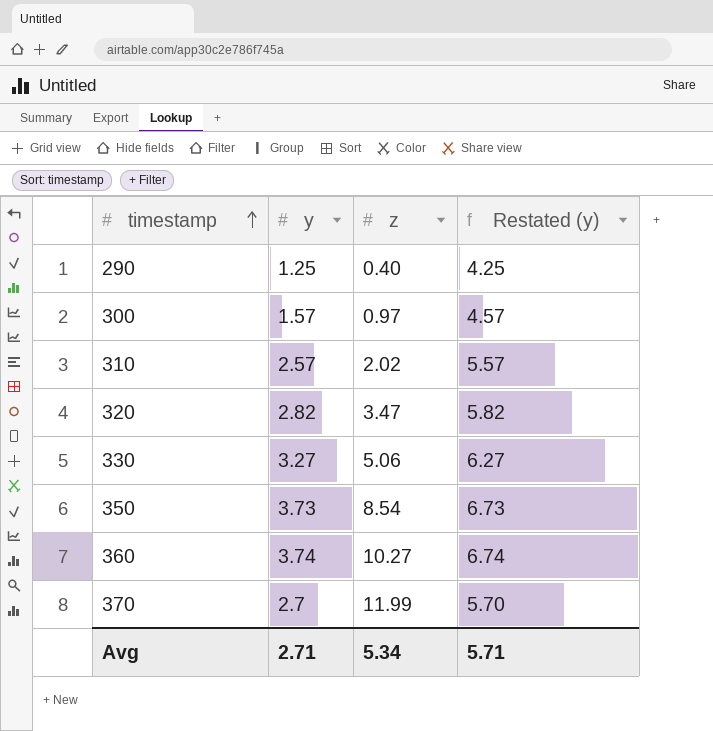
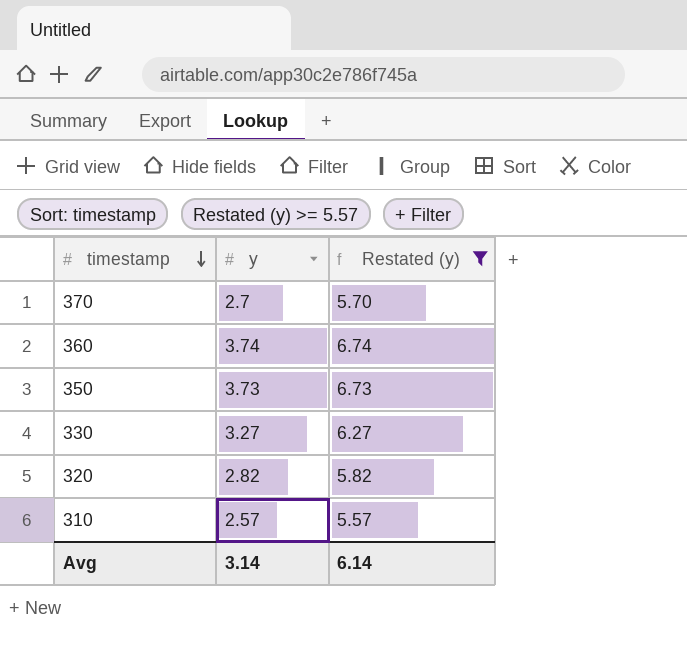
filter: none -> Restated (y) >= 5.57
row order: timestamp ascending -> timestamp descending
column z | position: 3 -> none
Avg | y: 2.71 -> 3.14
Avg | Restated (y): 5.71 -> 6.14

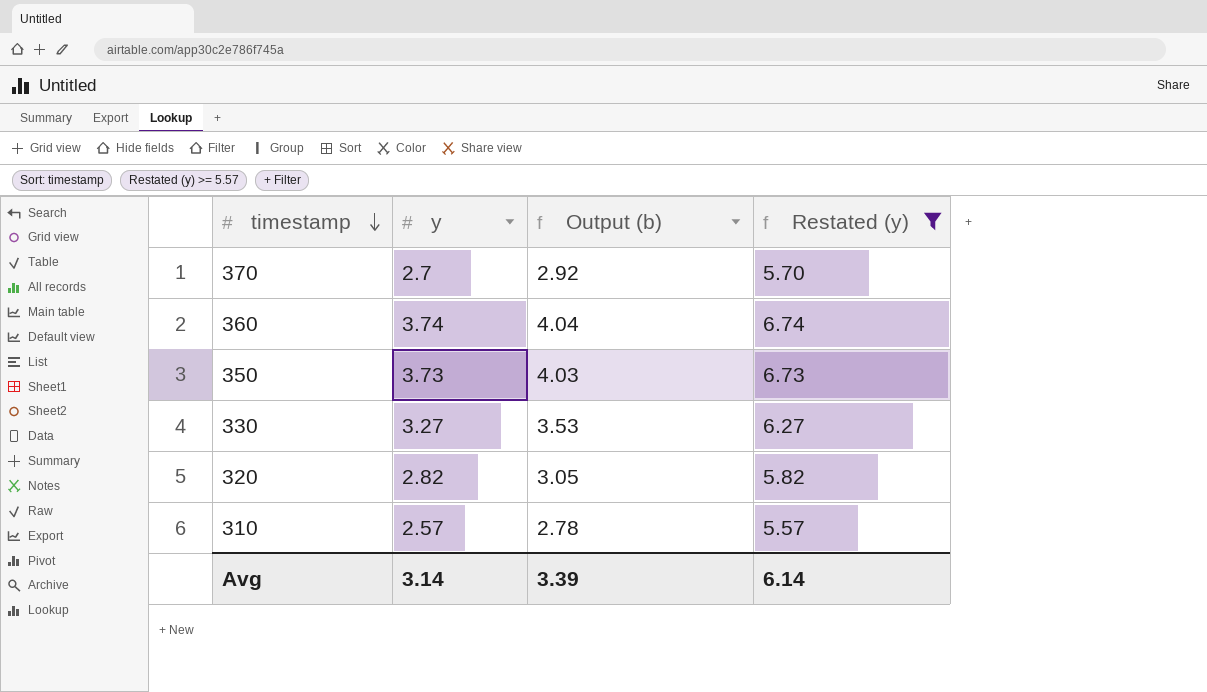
column Output (b) | formula: none -> [y] * 1.08

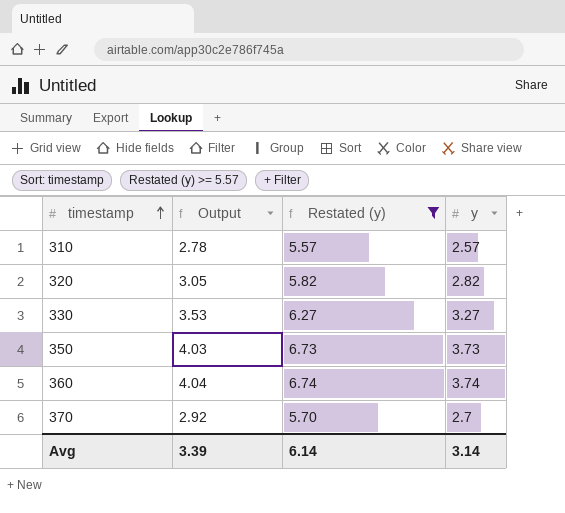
row order: timestamp descending -> timestamp ascending
column name: Output (b) -> Output
column y | position: 2 -> 4

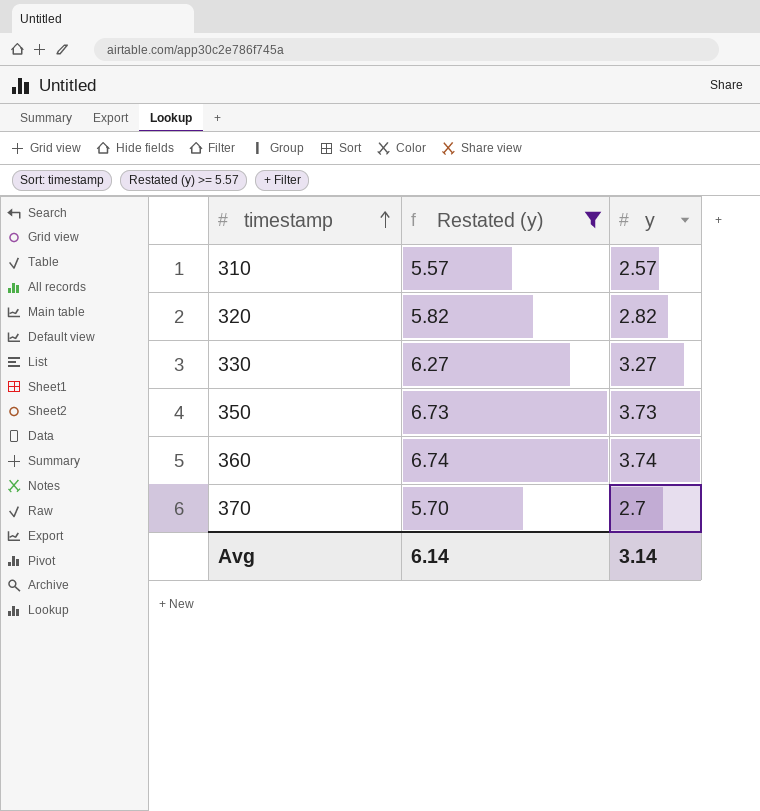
column Output | formula: [y] * 1.08 -> none

